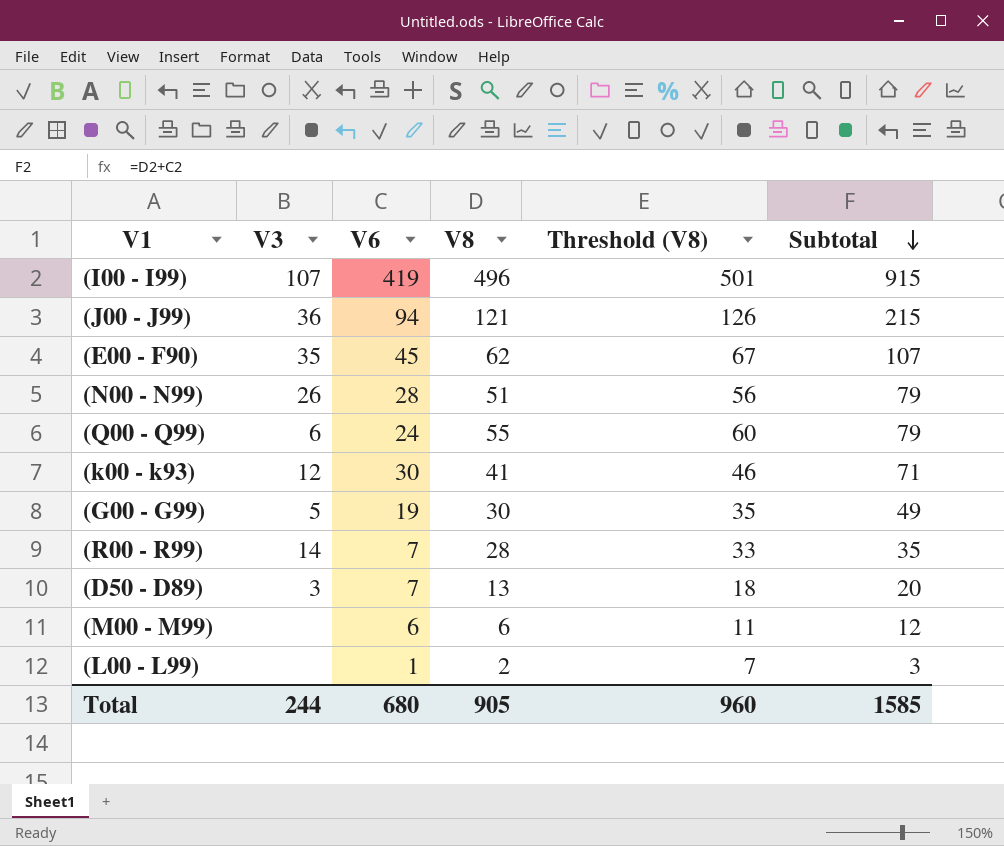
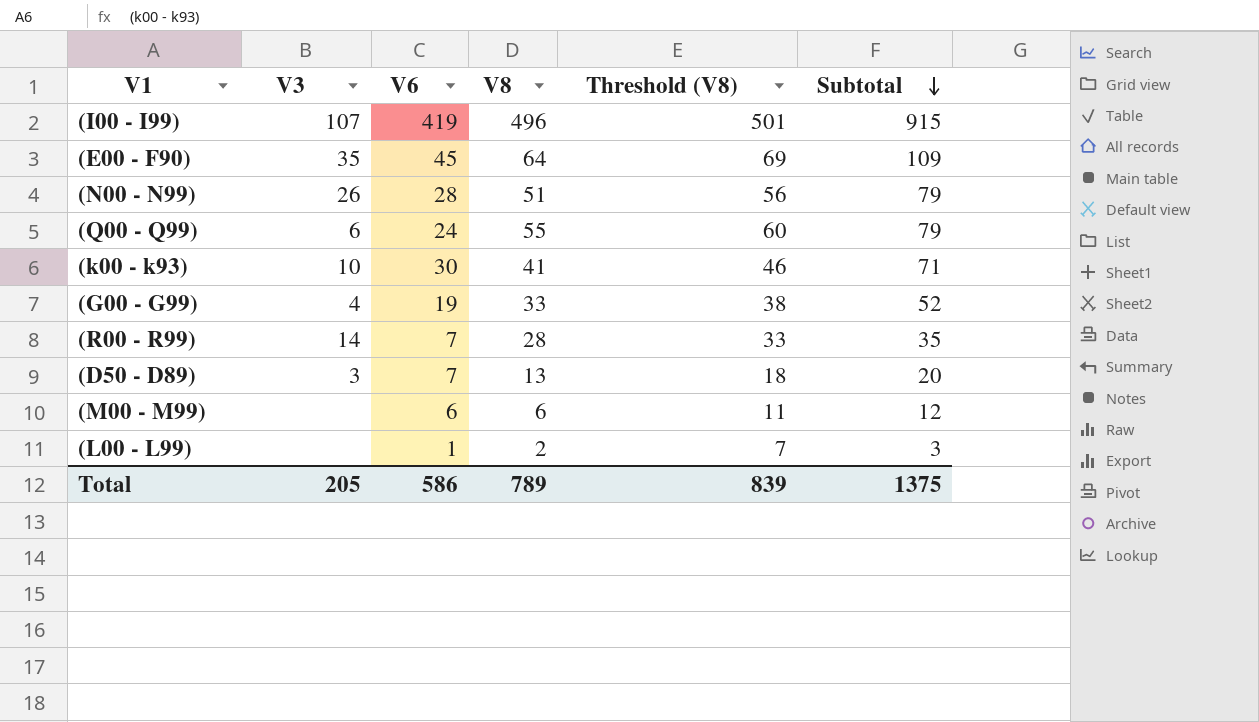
row (J00 - J99): 36 | 94 | 121 | 126 | 215 -> none
(E00 - F90) | V8: 62 -> 64
(E00 - F90) | Threshold (V8): 67 -> 69
(E00 - F90) | Subtotal: 107 -> 109
(k00 - k93) | V3: 12 -> 10
(G00 - G99) | V3: 5 -> 4
(G00 - G99) | V8: 30 -> 33
(G00 - G99) | Threshold (V8): 35 -> 38
(G00 - G99) | Subtotal: 49 -> 52
Total | V3: 244 -> 205
Total | V6: 680 -> 586
Total | V8: 905 -> 789
Total | Threshold (V8): 960 -> 839
Total | Subtotal: 1585 -> 1375

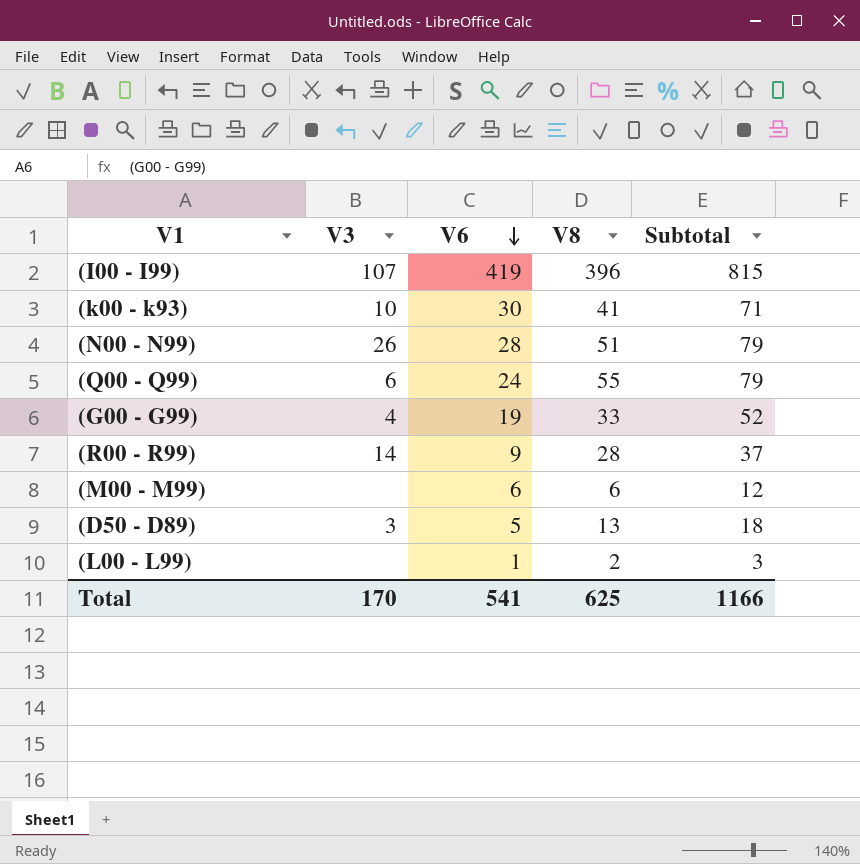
row order: Subtotal descending -> V6 descending
column Threshold (V8) | formula: [V8] + 5 -> none
row (E00 - F90): 35 | 45 | 64 | 69 | 109 -> none
(I00 - I99) | V8: 496 -> 396
(I00 - I99) | Subtotal: 915 -> 815
(R00 - R99) | V6: 7 -> 9
(R00 - R99) | Subtotal: 35 -> 37
(D50 - D89) | V6: 7 -> 5
(D50 - D89) | Subtotal: 20 -> 18
Total | V3: 205 -> 170
Total | V6: 586 -> 541
Total | V8: 789 -> 625
Total | Subtotal: 1375 -> 1166

